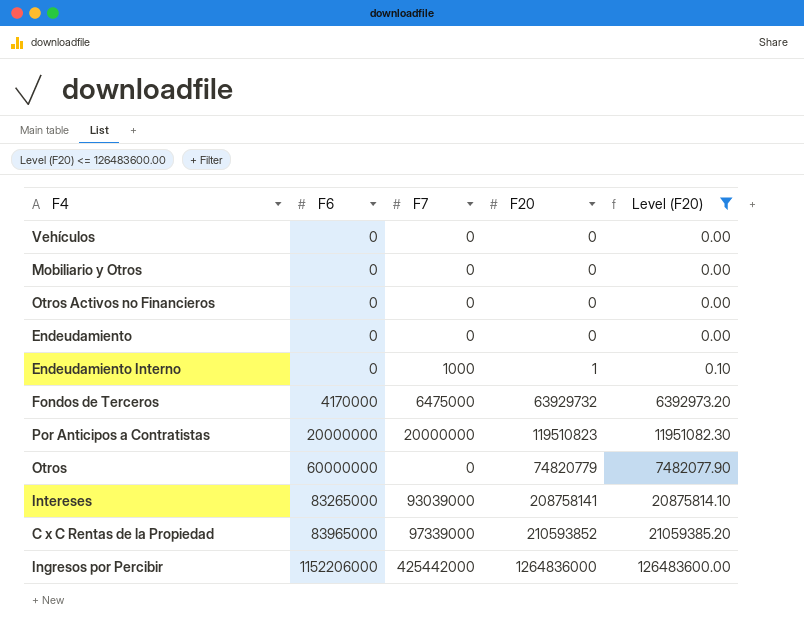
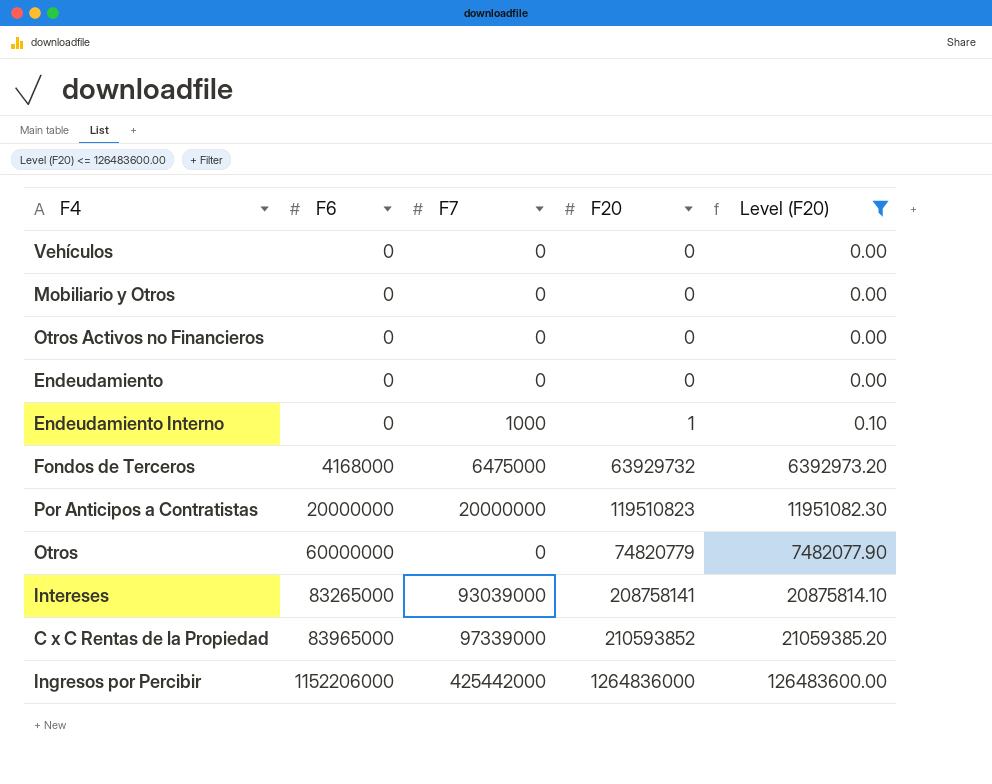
Fondos de Terceros | F6: 4170000 -> 4168000

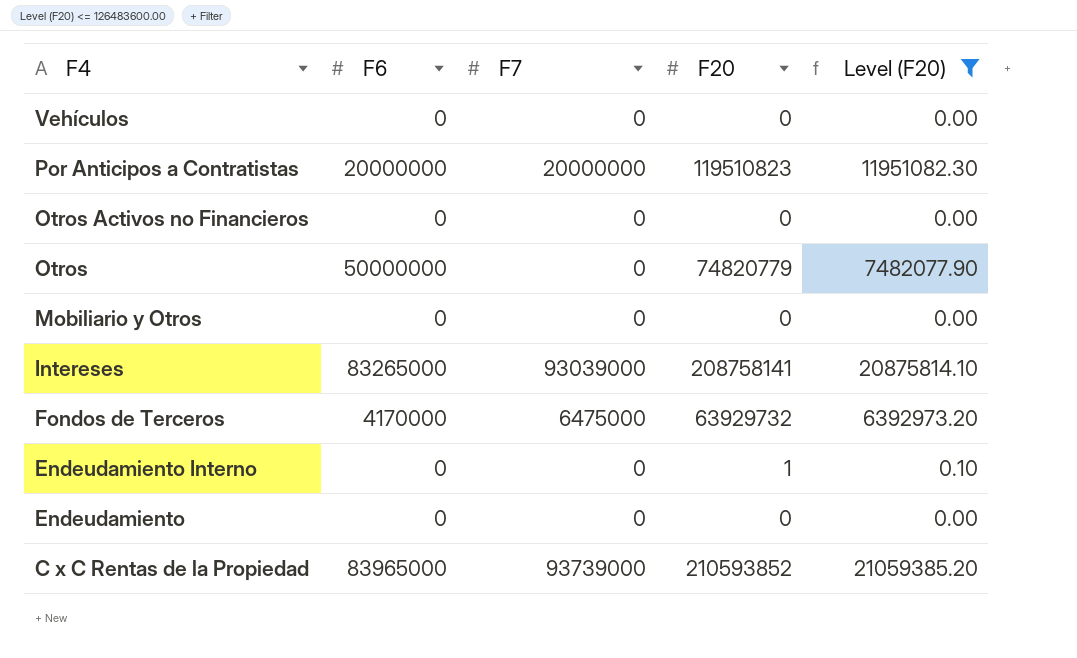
row order: F6 ascending -> F4 descending
row Ingresos por Percibir: 1152206000 | 425442000 | 1264836000 | 126483600.00 -> none
Otros | F6: 60000000 -> 50000000
Fondos de Terceros | F6: 4168000 -> 4170000
Endeudamiento Interno | F7: 1000 -> 0
C x C Rentas de la Propiedad | F7: 97339000 -> 93739000

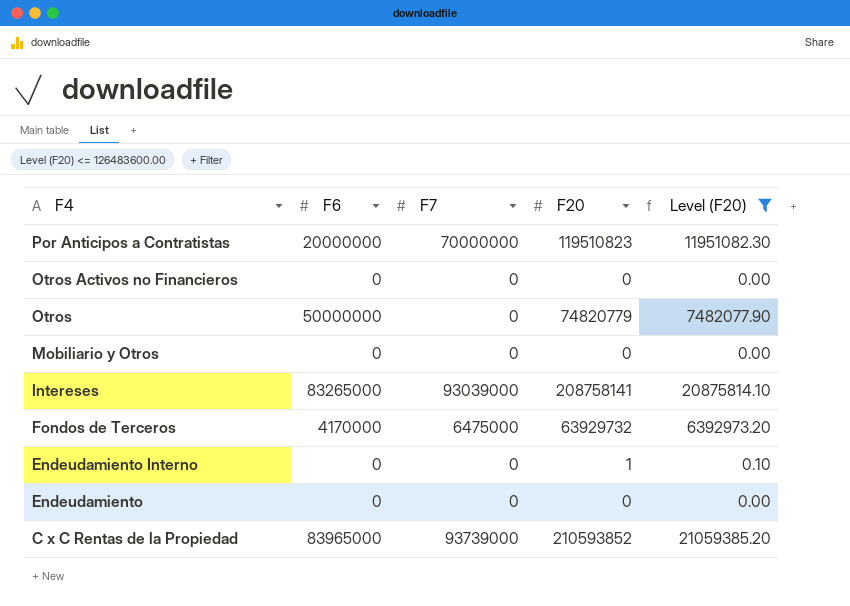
row Vehículos: 0 | 0 | 0 | 0.00 -> none
Por Anticipos a Contratistas | F7: 20000000 -> 70000000

